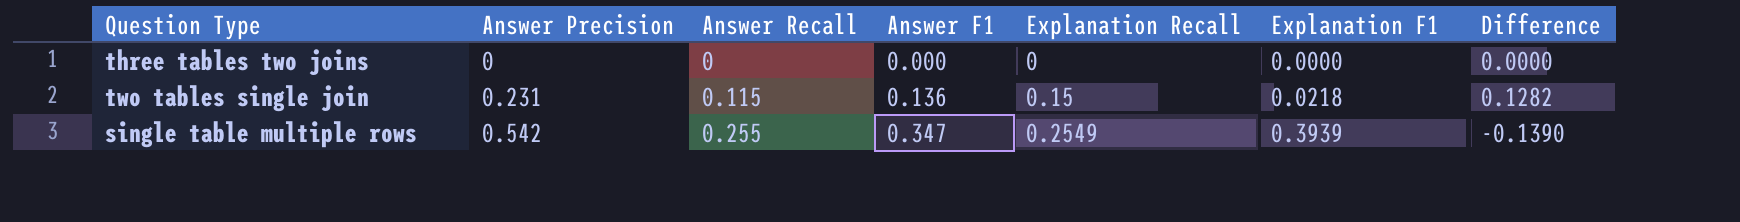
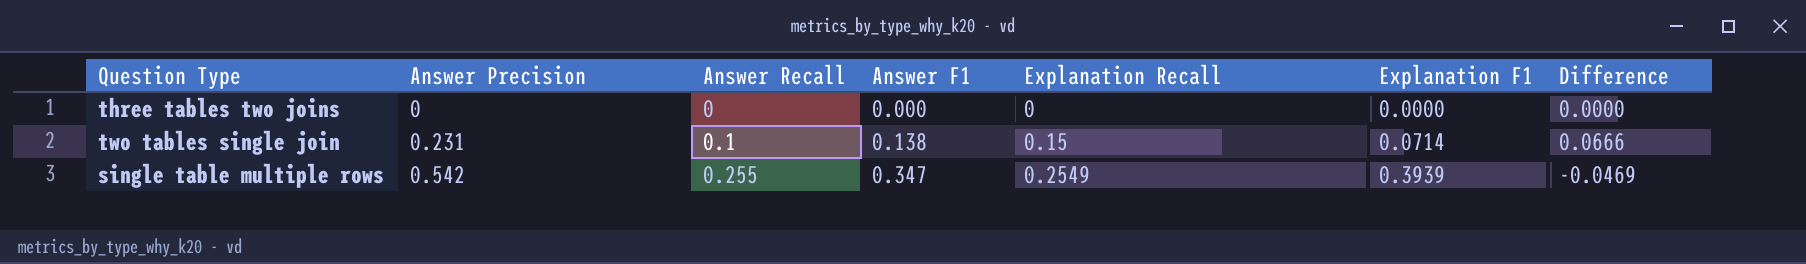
column Difference | formula: [Explanation Recall] - [Explanation F1] -> [Answer F1] - [Explanation F1]
two tables single join | Answer Recall: 0.115 -> 0.1
two tables single join | Answer F1: 0.136 -> 0.138
two tables single join | Explanation F1: 0.0218 -> 0.0714

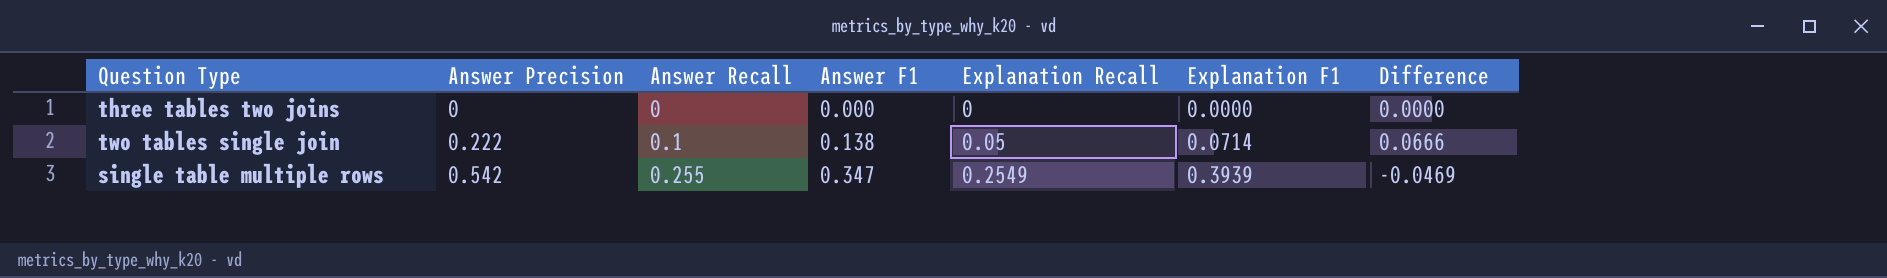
two tables single join | Answer Precision: 0.231 -> 0.222
two tables single join | Explanation Recall: 0.15 -> 0.05

